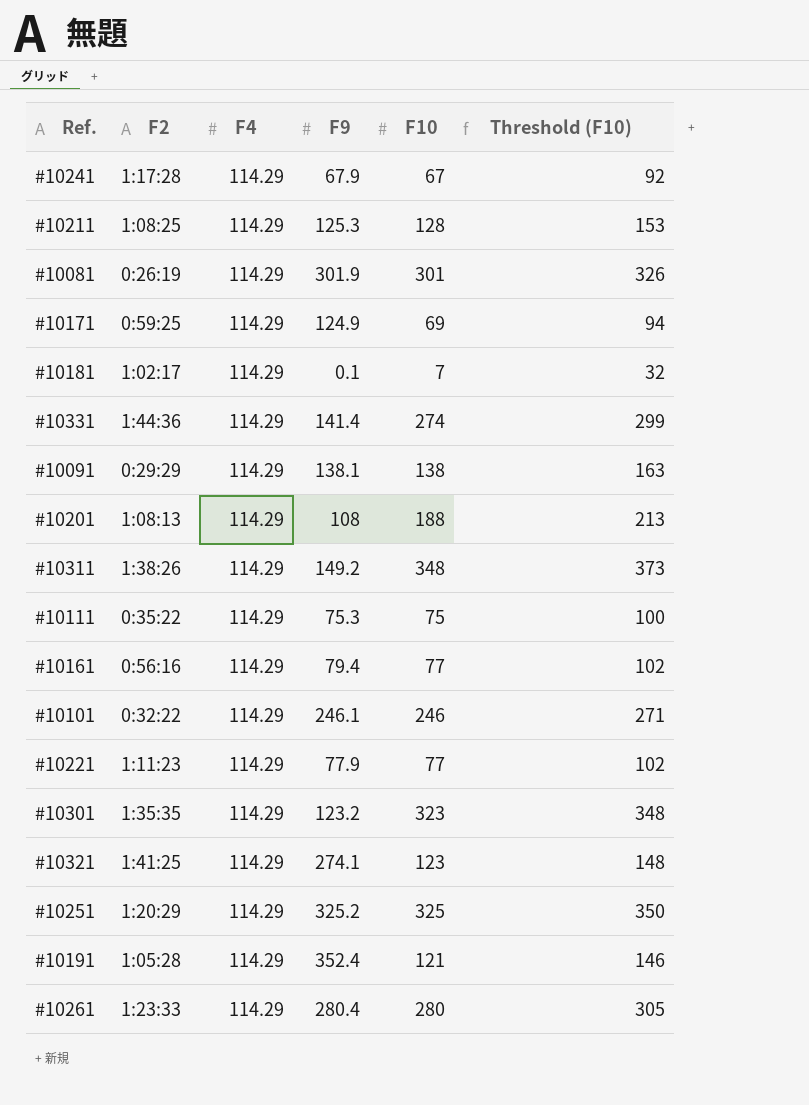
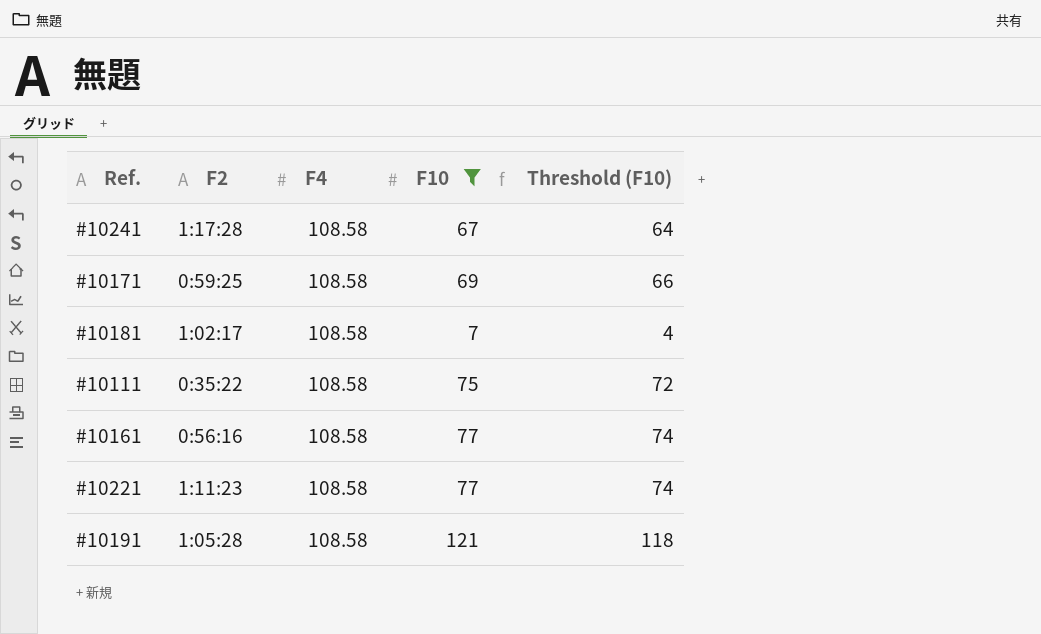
filter: none -> F10 <= 121
column F9 | position: 4 -> none
column Threshold (F10) | formula: [F10] + 25 -> [F10] - 3
#10241 | F4: 114.29 -> 108.58
#10171 | F4: 114.29 -> 108.58
#10181 | F4: 114.29 -> 108.58
#10111 | F4: 114.29 -> 108.58
#10161 | F4: 114.29 -> 108.58
#10221 | F4: 114.29 -> 108.58
#10191 | F4: 114.29 -> 108.58

